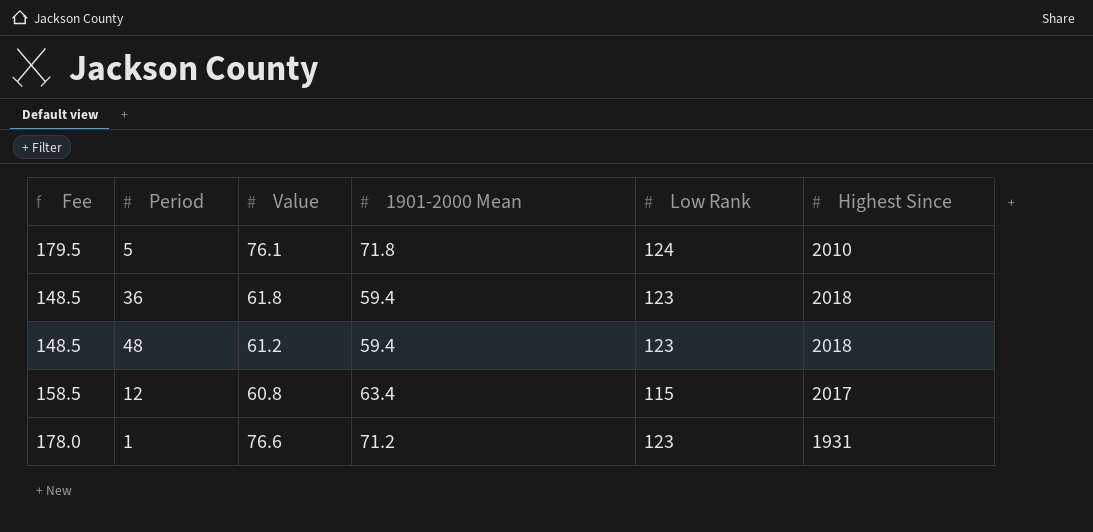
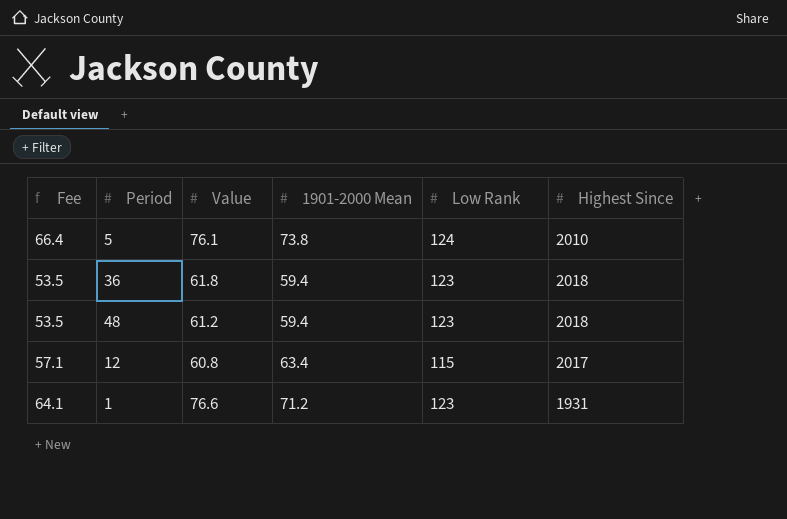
column Fee | formula: [1901-2000 Mean] * 2.5 -> [1901-2000 Mean] * 0.9
5 | 1901-2000 Mean: 71.8 -> 73.8

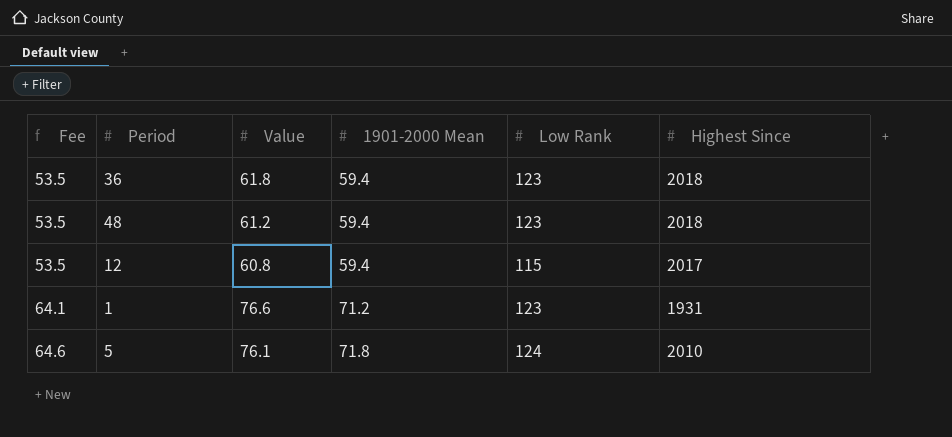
row order: none -> Fee ascending
12 | Fee: 57.1 -> 53.5
12 | 1901-2000 Mean: 63.4 -> 59.4
5 | Fee: 66.4 -> 64.6
5 | 1901-2000 Mean: 73.8 -> 71.8

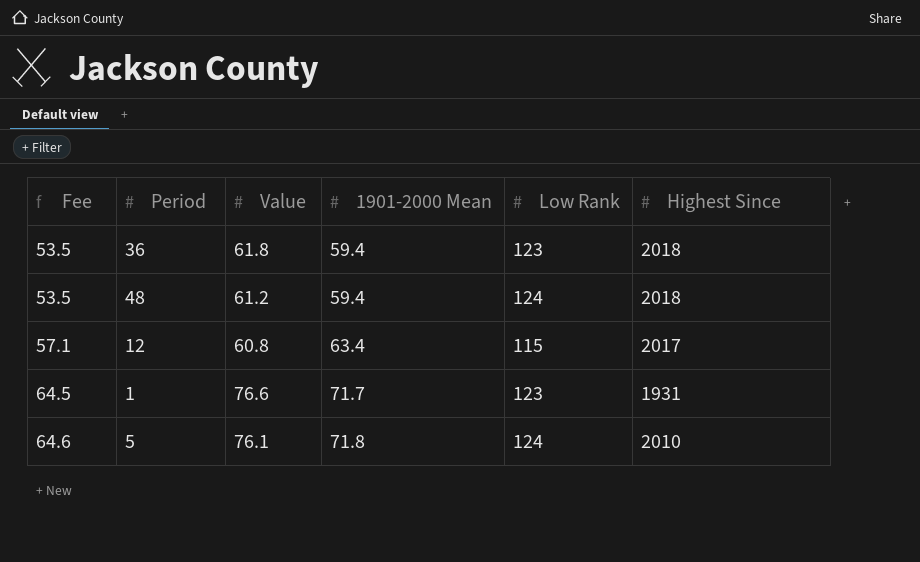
48 | Low Rank: 123 -> 124
12 | Fee: 53.5 -> 57.1
12 | 1901-2000 Mean: 59.4 -> 63.4
1 | Fee: 64.1 -> 64.5
1 | 1901-2000 Mean: 71.2 -> 71.7

